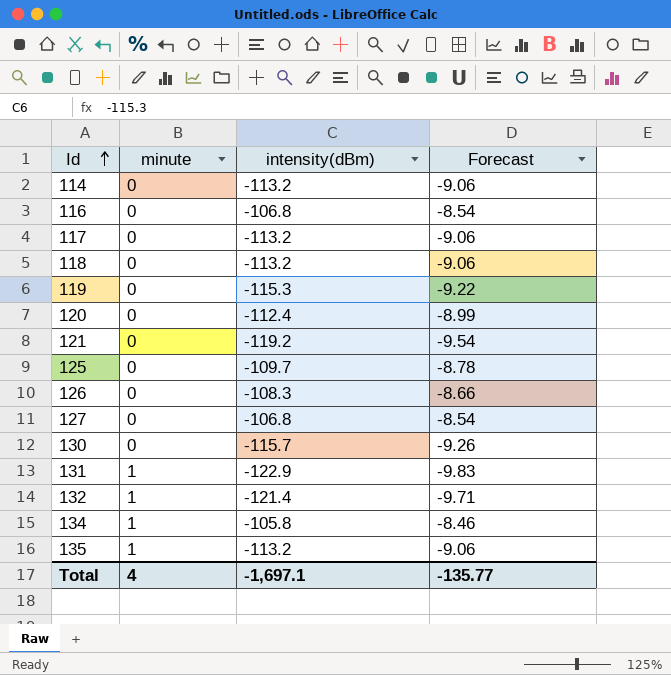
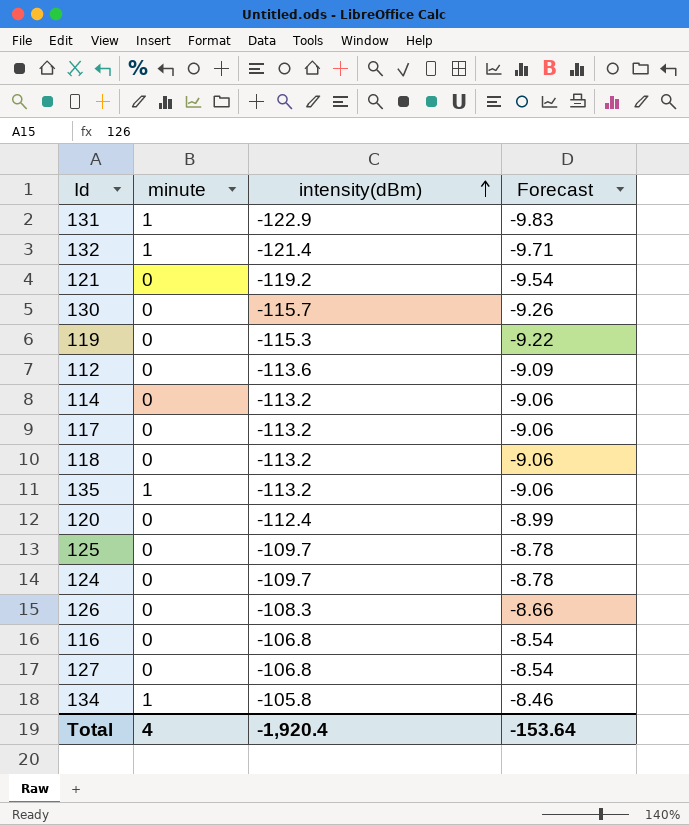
row order: Id ascending -> intensity(dBm) ascending
row 112: none -> 0 | -113.6 | -9.09
row 124: none -> 0 | -109.7 | -8.78
Total | intensity(dBm): -1,697.1 -> -1,920.4
Total | Forecast: -135.77 -> -153.64

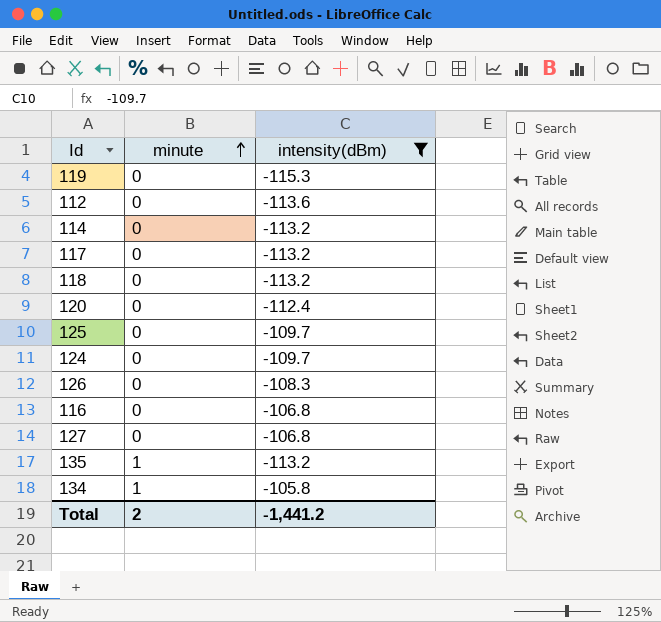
filter: none -> intensity(dBm) >= -115.3
row order: intensity(dBm) ascending -> minute ascending
column Forecast | formula: [intensity(dBm)] * 0.08 -> none
Total | minute: 4 -> 2
Total | intensity(dBm): -1,920.4 -> -1,441.2

